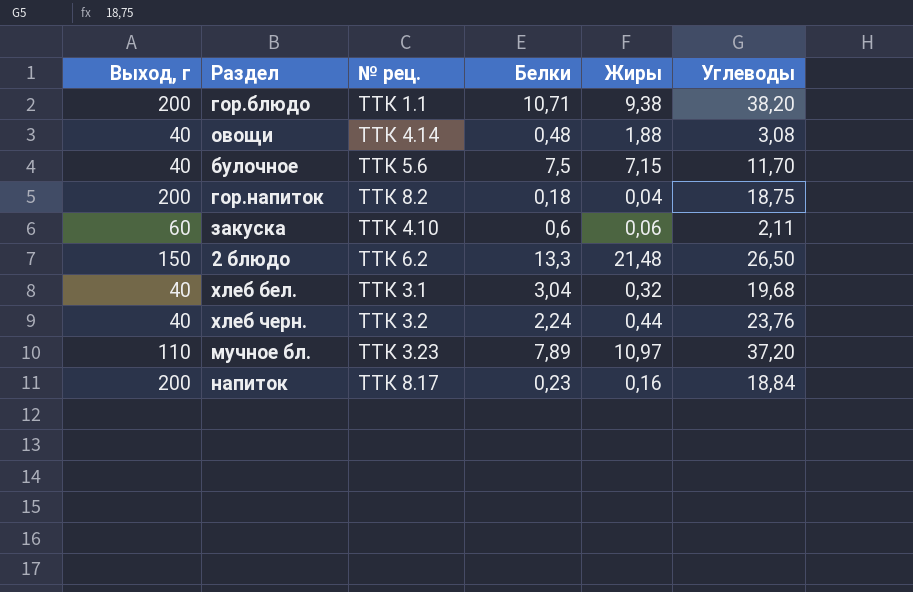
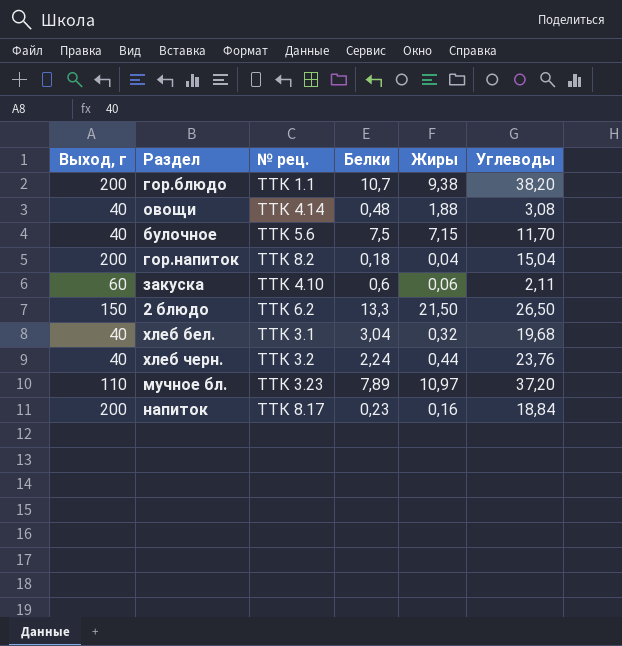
гор.блюдо | Белки: 10,71 -> 10,7
гор.напиток | Углеводы: 18,75 -> 15,04
2 блюдо | Жиры: 21,48 -> 21,50

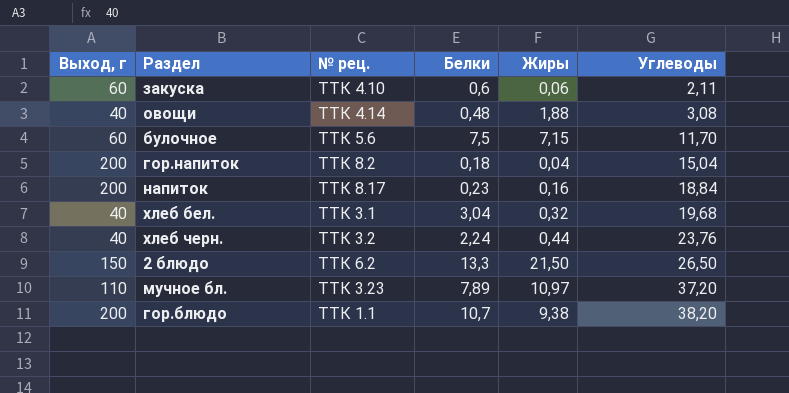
row order: none -> Углеводы ascending
булочное | Выход, г: 40 -> 60

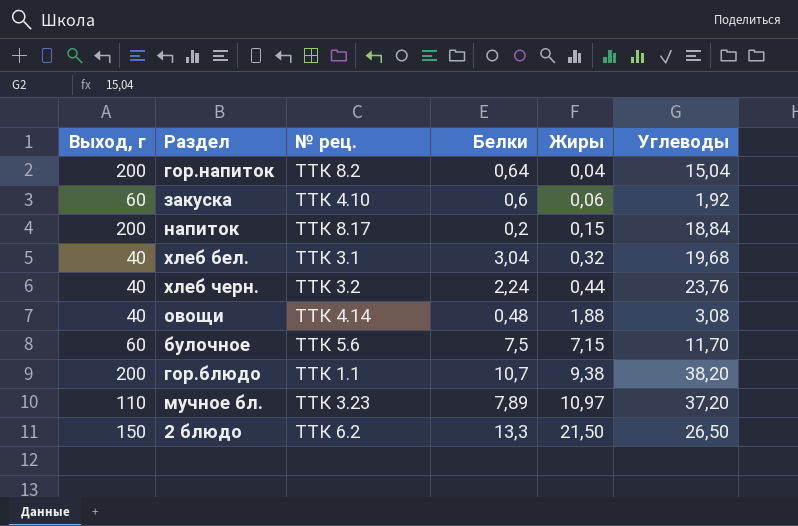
row order: Углеводы ascending -> Жиры ascending
гор.напиток | Белки: 0,18 -> 0,64
закуска | Углеводы: 2,11 -> 1,92
напиток | Белки: 0,23 -> 0,2
напиток | Жиры: 0,16 -> 0,15

